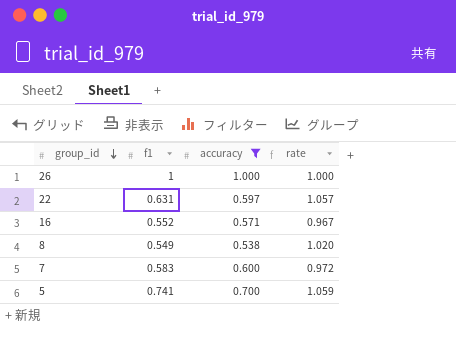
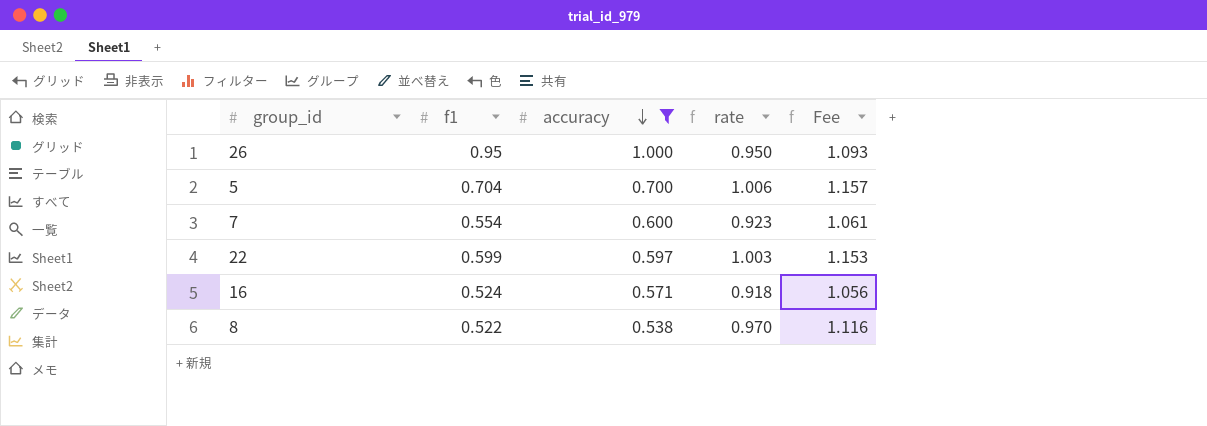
row order: group_id descending -> accuracy descending
column Fee | formula: none -> [rate] * 1.15
26 | f1: 1 -> 0.95
26 | rate: 1.000 -> 0.950
5 | f1: 0.741 -> 0.704
5 | rate: 1.059 -> 1.006
7 | f1: 0.583 -> 0.554
7 | rate: 0.972 -> 0.923
22 | f1: 0.631 -> 0.599
22 | rate: 1.057 -> 1.003
16 | f1: 0.552 -> 0.524
16 | rate: 0.967 -> 0.918
8 | f1: 0.549 -> 0.522
8 | rate: 1.020 -> 0.970

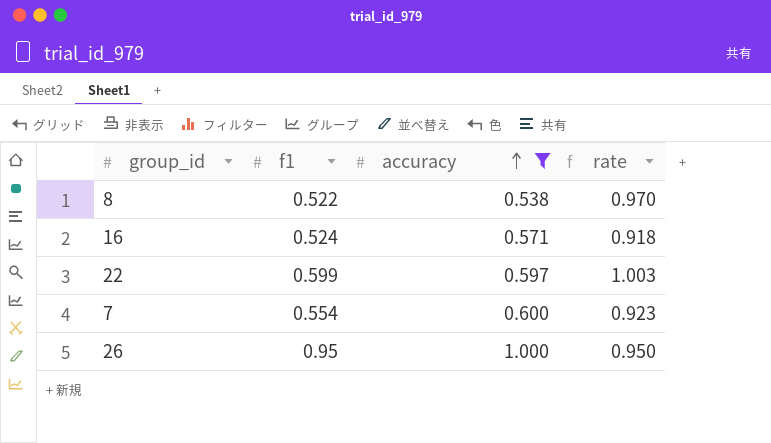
row order: accuracy descending -> accuracy ascending
column Fee | formula: [rate] * 1.15 -> none
row 5: 0.704 | 0.700 | 1.006 | 1.157 -> none

